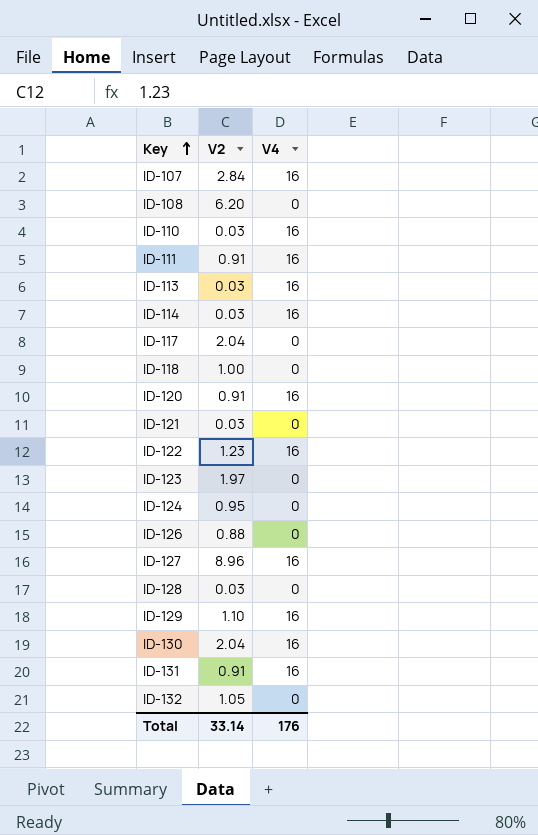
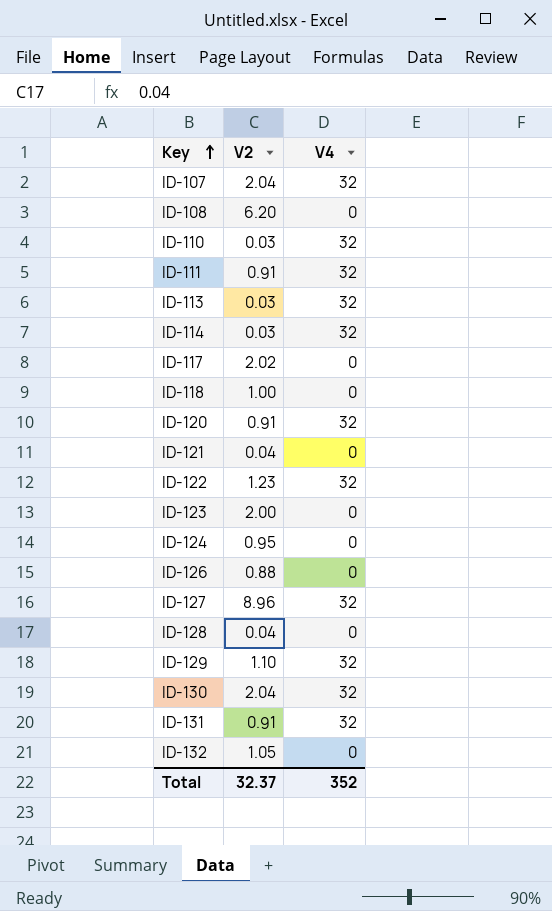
ID-107 | V2: 2.84 -> 2.04
ID-107 | V4: 16 -> 32
ID-110 | V4: 16 -> 32
ID-111 | V4: 16 -> 32
ID-113 | V4: 16 -> 32
ID-114 | V4: 16 -> 32
ID-117 | V2: 2.04 -> 2.02
ID-120 | V4: 16 -> 32
ID-121 | V2: 0.03 -> 0.04
ID-122 | V4: 16 -> 32
ID-123 | V2: 1.97 -> 2.00
ID-127 | V4: 16 -> 32
ID-128 | V2: 0.03 -> 0.04
ID-129 | V4: 16 -> 32
ID-130 | V4: 16 -> 32
ID-131 | V4: 16 -> 32
Total | V2: 33.14 -> 32.37
Total | V4: 176 -> 352

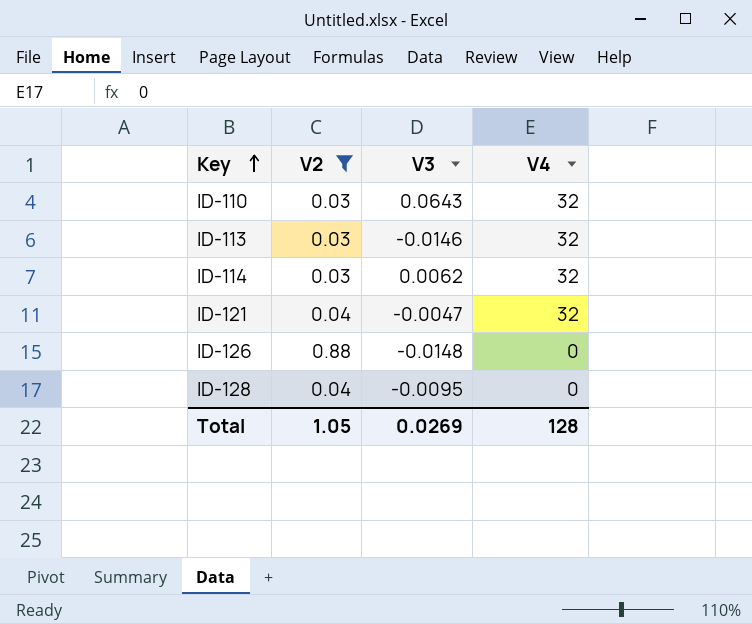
filter: none -> V2 <= 0.88
column V3 | position: none -> 3
ID-121 | V4: 0 -> 32
Total | V2: 32.37 -> 1.05
Total | V4: 352 -> 128

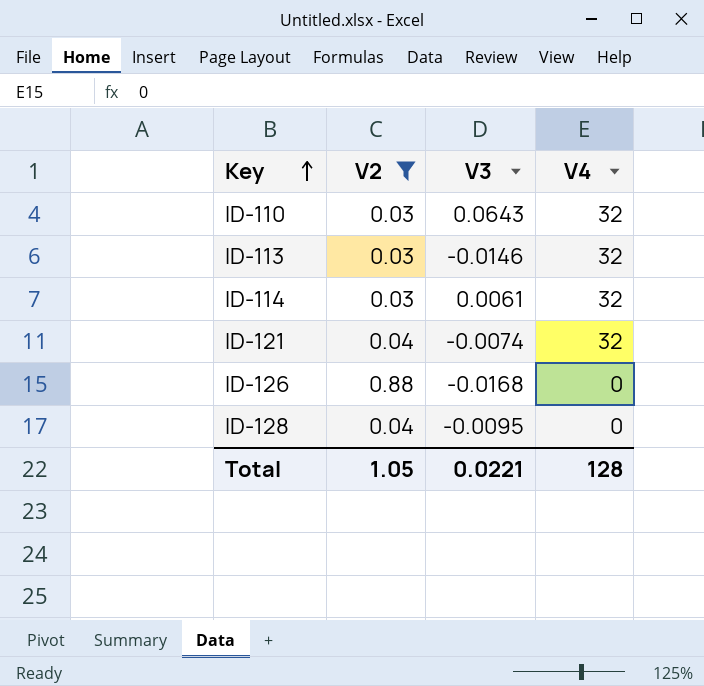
ID-114 | V3: 0.0062 -> 0.0061
ID-121 | V3: -0.0047 -> -0.0074
ID-126 | V3: -0.0148 -> -0.0168
Total | V3: 0.0269 -> 0.0221

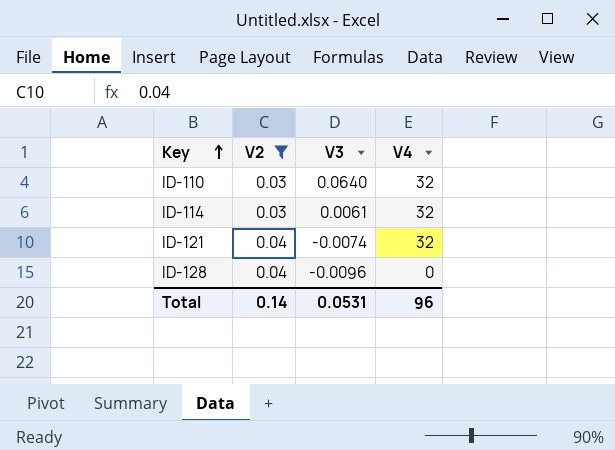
row ID-113: 0.03 | -0.0146 | 32 -> none
row ID-126: 0.88 | -0.0168 | 0 -> none
ID-110 | V3: 0.0643 -> 0.0640
ID-128 | V3: -0.0095 -> -0.0096
Total | V2: 1.05 -> 0.14
Total | V3: 0.0221 -> 0.0531
Total | V4: 128 -> 96

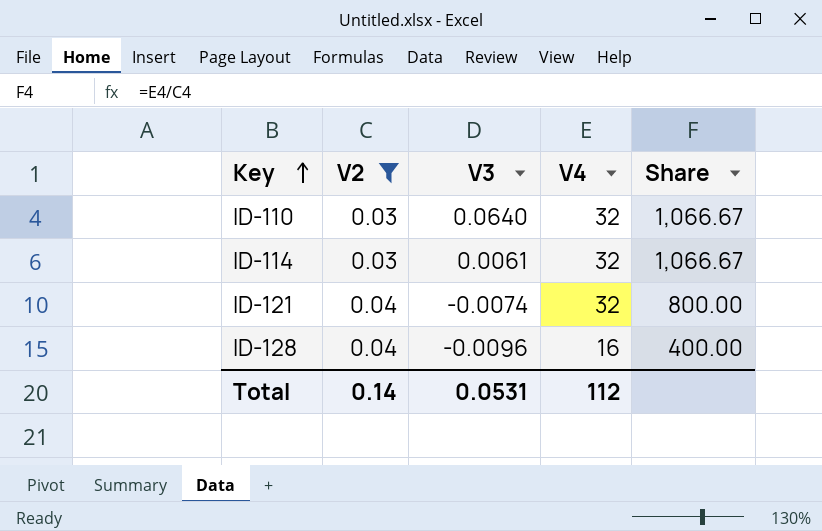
column Share | formula: none -> [V4] / [V2]
ID-128 | V4: 0 -> 16
Total | V4: 96 -> 112

